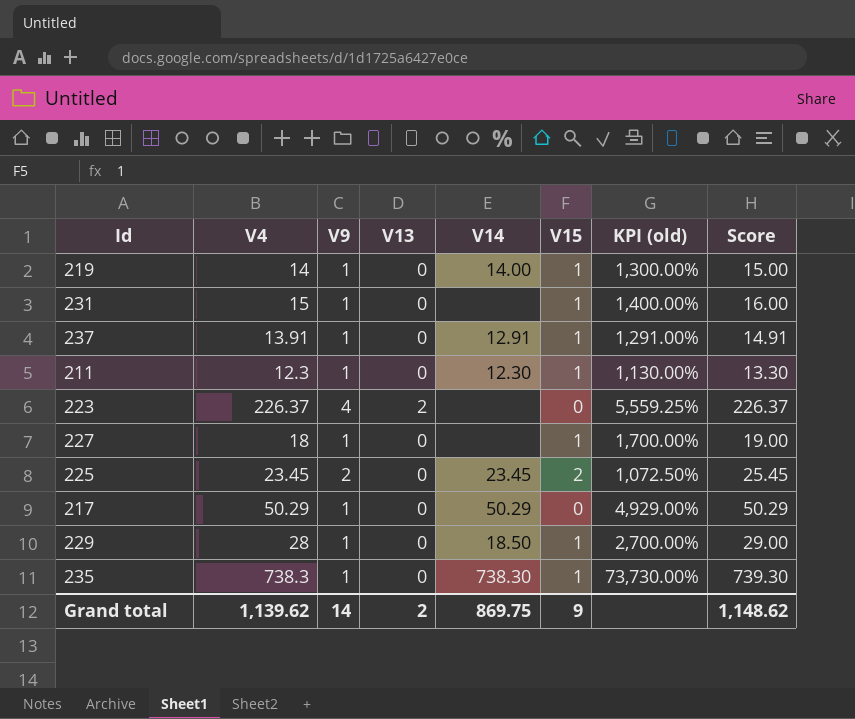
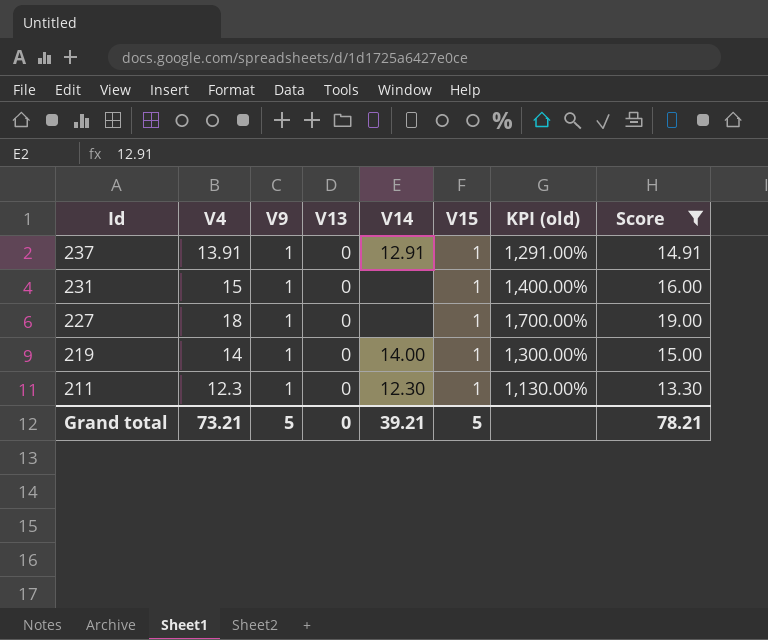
filter: none -> Score <= 19.00
row order: none -> Id descending
Grand total | V4: 1,139.62 -> 73.21
Grand total | V9: 14 -> 5
Grand total | V13: 2 -> 0
Grand total | V14: 869.75 -> 39.21
Grand total | V15: 9 -> 5
Grand total | Score: 1,148.62 -> 78.21

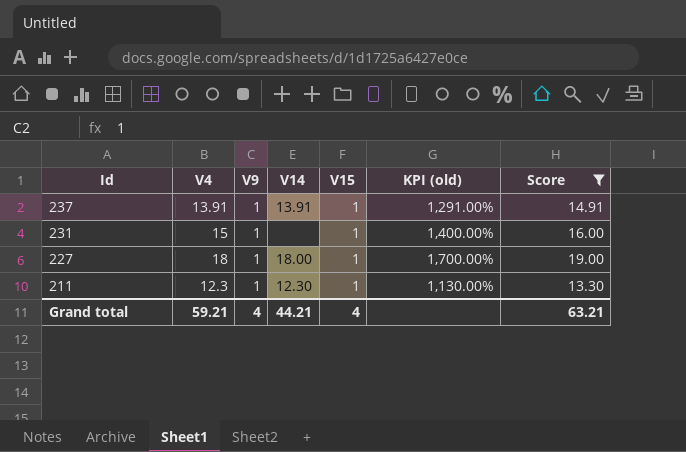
column V13 | position: 4 -> none
row 219: 14 | 1 | 0 | 14.00 | 1 | 1,300.00% | 15.00 -> none
237 | V14: 12.91 -> 13.91
227 | V14: none -> 18.00
Grand total | V4: 73.21 -> 59.21
Grand total | V9: 5 -> 4
Grand total | V14: 39.21 -> 44.21
Grand total | V15: 5 -> 4
Grand total | Score: 78.21 -> 63.21

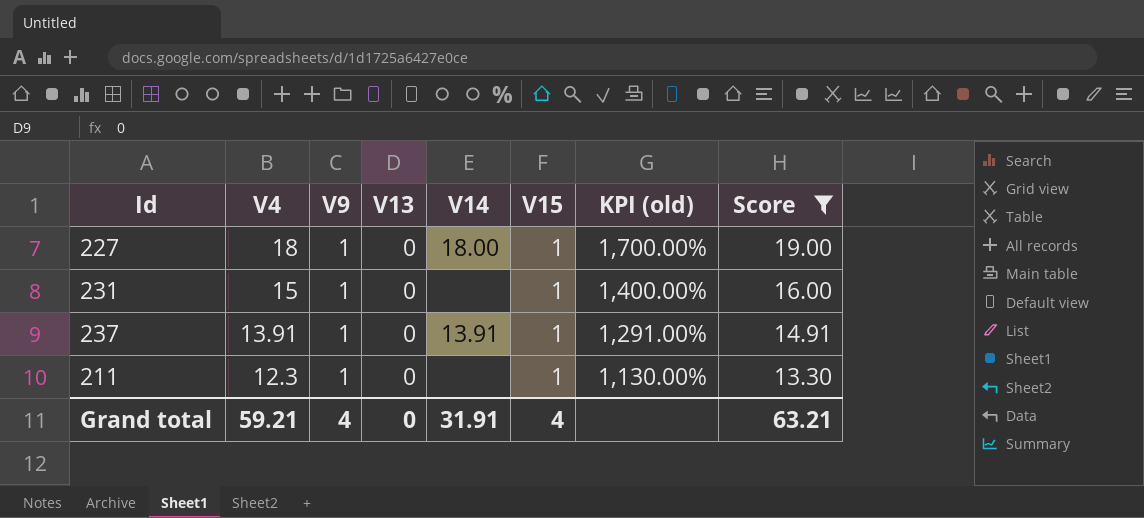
row order: Id descending -> V4 descending
column V13 | position: none -> 4
211 | V14: 12.30 -> none
Grand total | V14: 44.21 -> 31.91

